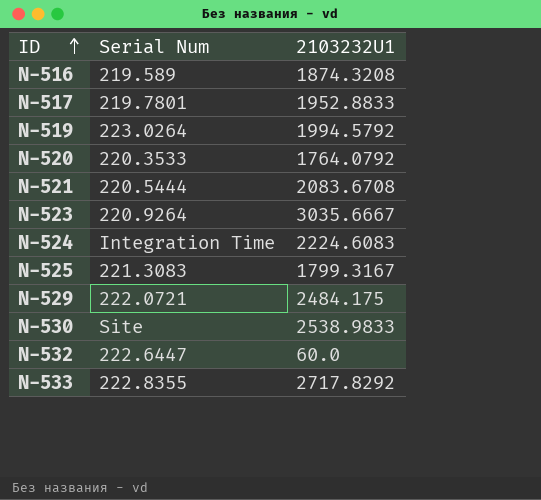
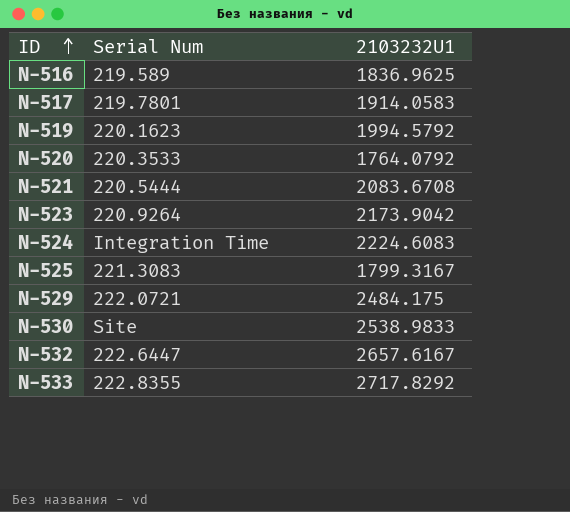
N-516 | 2103232U1: 1874.3208 -> 1836.9625
N-517 | 2103232U1: 1952.8833 -> 1914.0583
N-519 | Serial Num: 223.0264 -> 220.1623
N-523 | 2103232U1: 3035.6667 -> 2173.9042
N-532 | 2103232U1: 60.0 -> 2657.6167

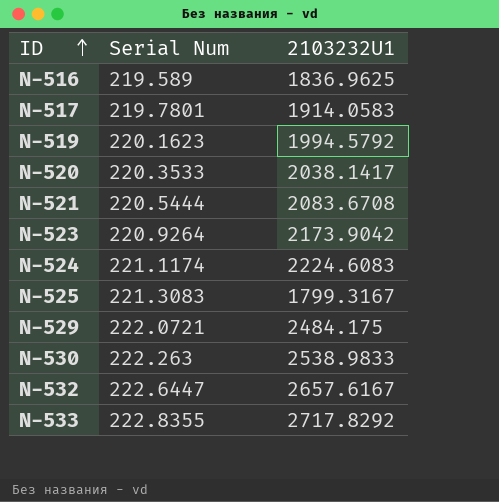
N-520 | 2103232U1: 1764.0792 -> 2038.1417
N-524 | Serial Num: Integration Time -> 221.1174
N-530 | Serial Num: Site -> 222.263

